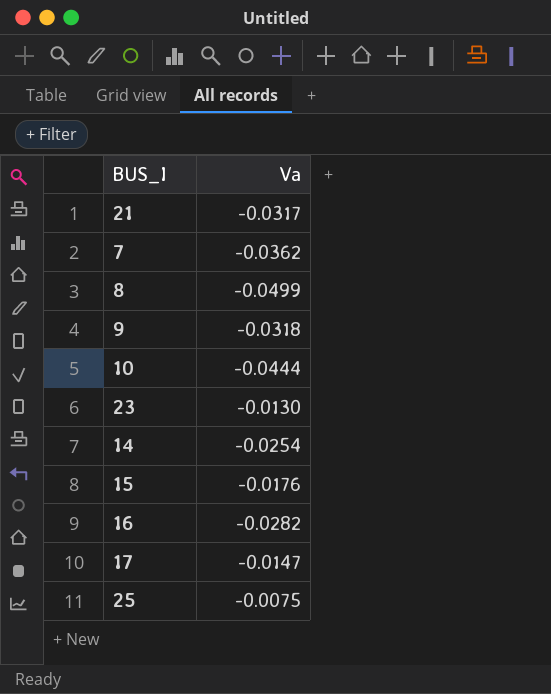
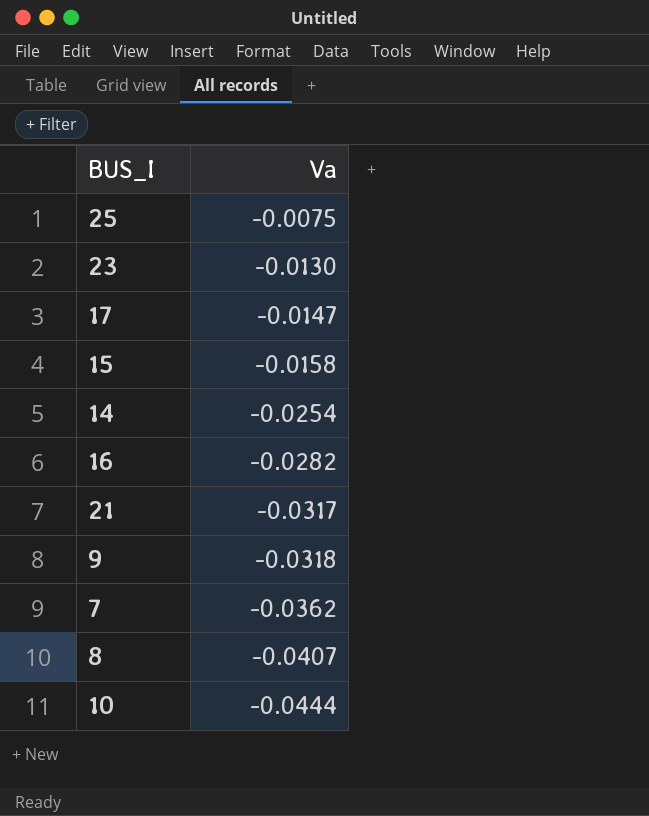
row order: none -> Va descending
15 | Va: -0.0176 -> -0.0158
8 | Va: -0.0499 -> -0.0407

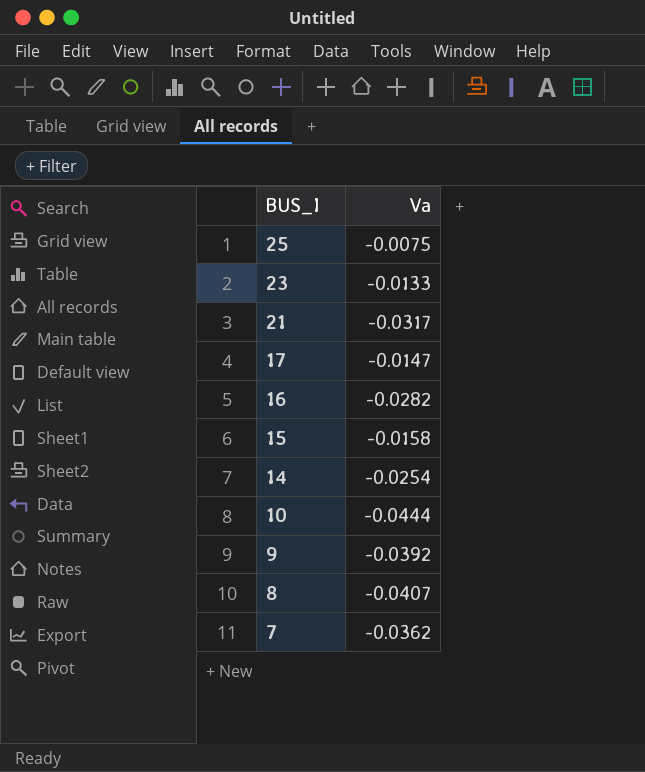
row order: Va descending -> BUS_I descending
23 | Va: -0.0130 -> -0.0133
9 | Va: -0.0318 -> -0.0392

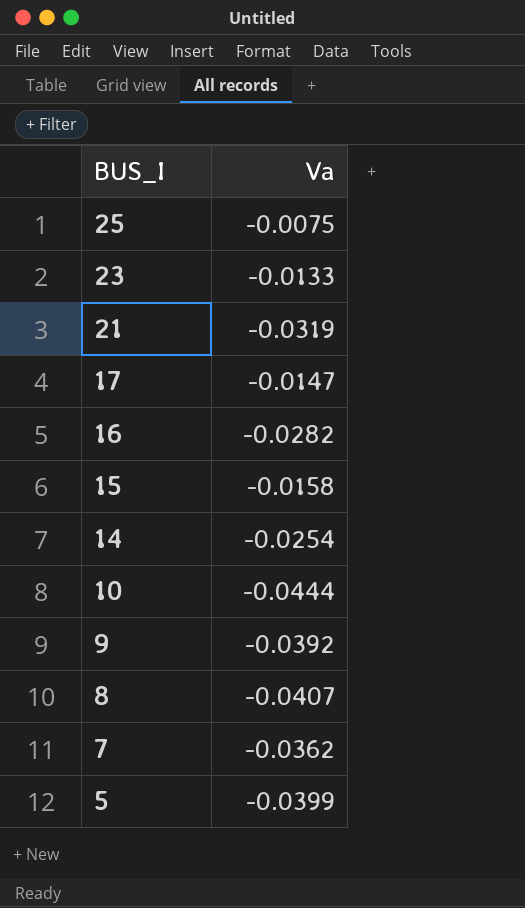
21 | Va: -0.0317 -> -0.0319
row 5: none -> -0.0399

